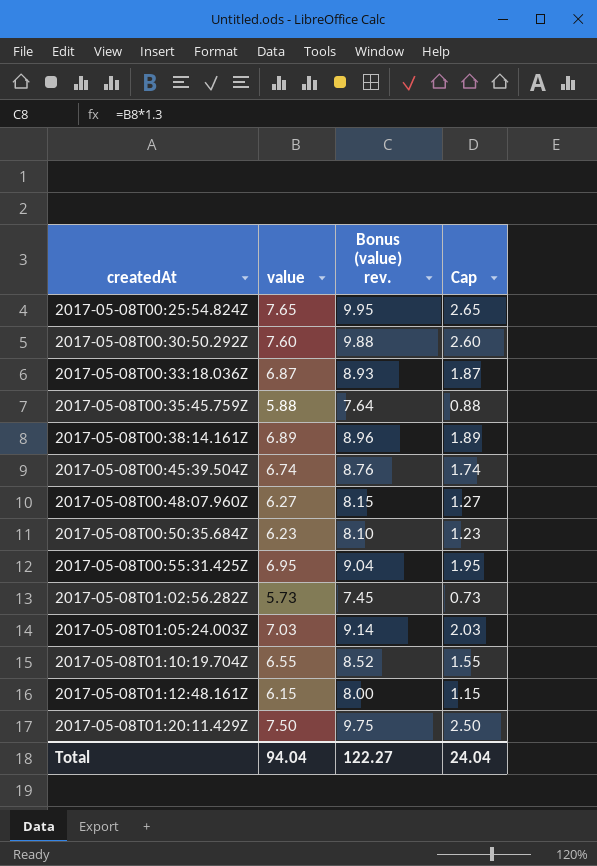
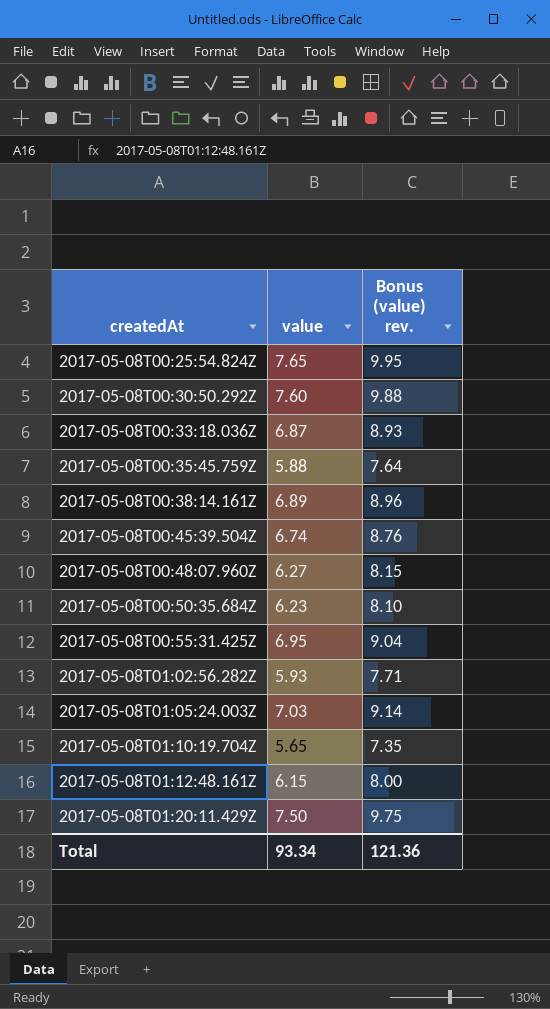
column Cap | formula: [value] - 5 -> none
2017-05-08T01:02:56.282Z | value: 5.73 -> 5.93
2017-05-08T01:02:56.282Z | Bonus (value) rev.: 7.45 -> 7.71
2017-05-08T01:10:19.704Z | value: 6.55 -> 5.65
2017-05-08T01:10:19.704Z | Bonus (value) rev.: 8.52 -> 7.35
Total | value: 94.04 -> 93.34
Total | Bonus (value) rev.: 122.27 -> 121.36

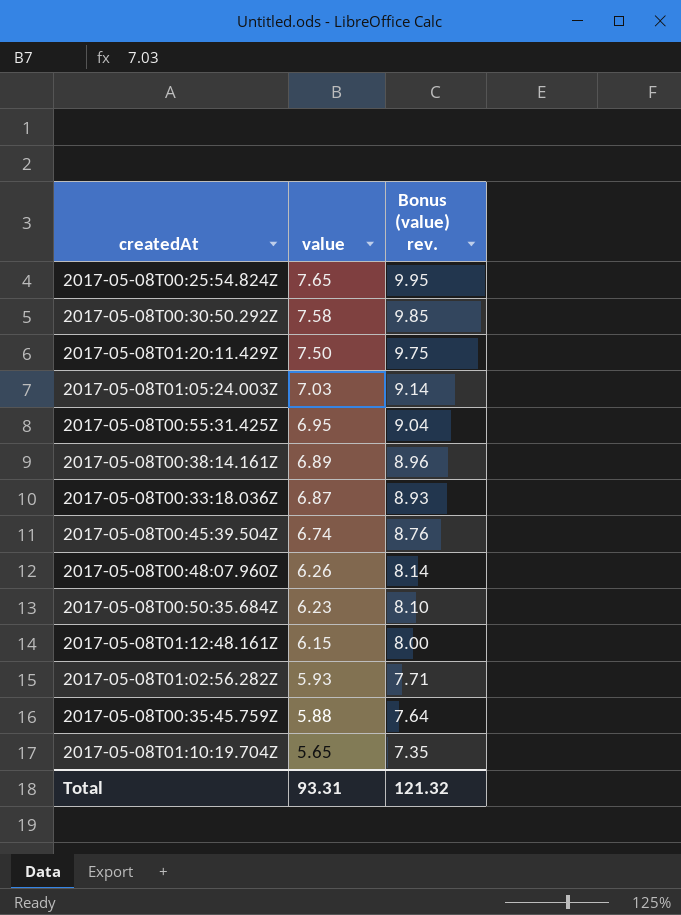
row order: createdAt ascending -> value descending
2017-05-08T00:30:50.292Z | value: 7.60 -> 7.58
2017-05-08T00:30:50.292Z | Bonus (value) rev.: 9.88 -> 9.85
2017-05-08T00:48:07.960Z | value: 6.27 -> 6.26
2017-05-08T00:48:07.960Z | Bonus (value) rev.: 8.15 -> 8.14
Total | value: 93.34 -> 93.31
Total | Bonus (value) rev.: 121.36 -> 121.32

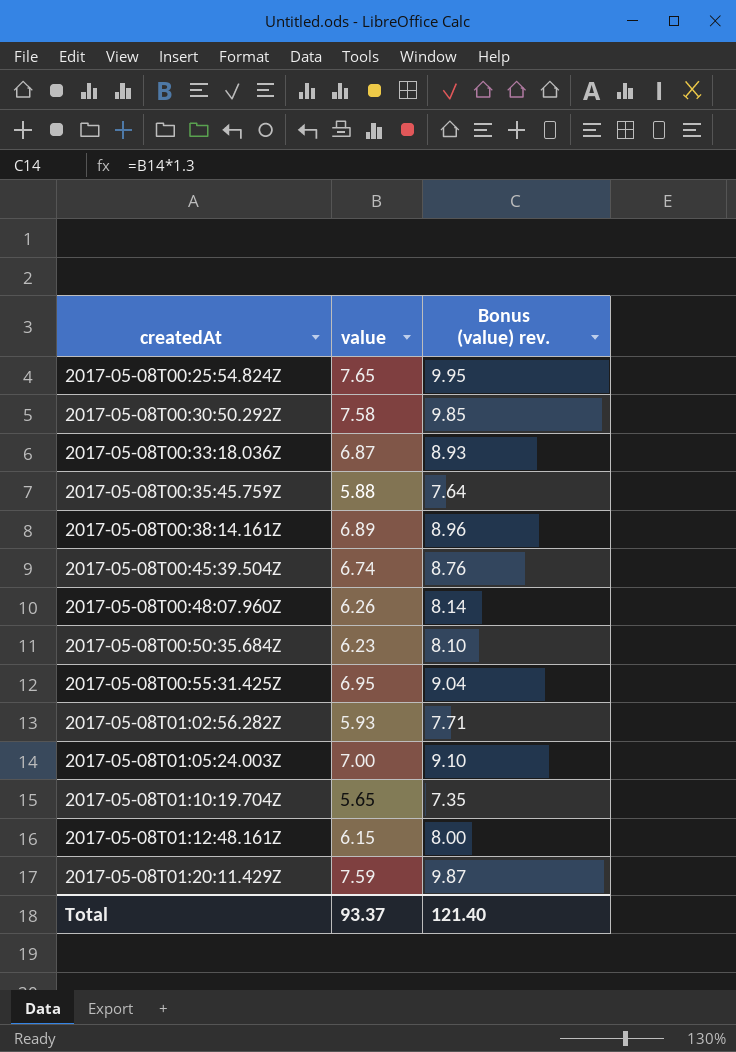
row order: value descending -> createdAt ascending
2017-05-08T01:05:24.003Z | value: 7.03 -> 7.00
2017-05-08T01:05:24.003Z | Bonus (value) rev.: 9.14 -> 9.10
2017-05-08T01:20:11.429Z | value: 7.50 -> 7.59
2017-05-08T01:20:11.429Z | Bonus (value) rev.: 9.75 -> 9.87
Total | value: 93.31 -> 93.37
Total | Bonus (value) rev.: 121.32 -> 121.40

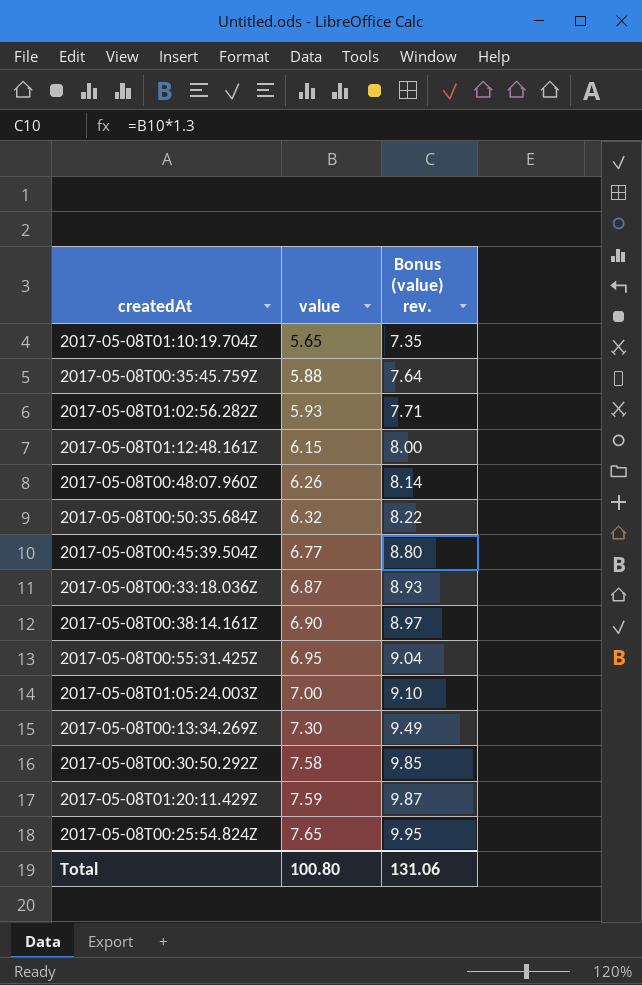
row order: createdAt ascending -> value ascending
2017-05-08T00:50:35.684Z | value: 6.23 -> 6.32
2017-05-08T00:50:35.684Z | Bonus (value) rev.: 8.10 -> 8.22
2017-05-08T00:45:39.504Z | value: 6.74 -> 6.77
2017-05-08T00:45:39.504Z | Bonus (value) rev.: 8.76 -> 8.80
2017-05-08T00:38:14.161Z | value: 6.89 -> 6.90
2017-05-08T00:38:14.161Z | Bonus (value) rev.: 8.96 -> 8.97
row 2017-05-08T00:13:34.269Z: none -> 7.30 | 9.49
Total | value: 93.37 -> 100.80
Total | Bonus (value) rev.: 121.40 -> 131.06

